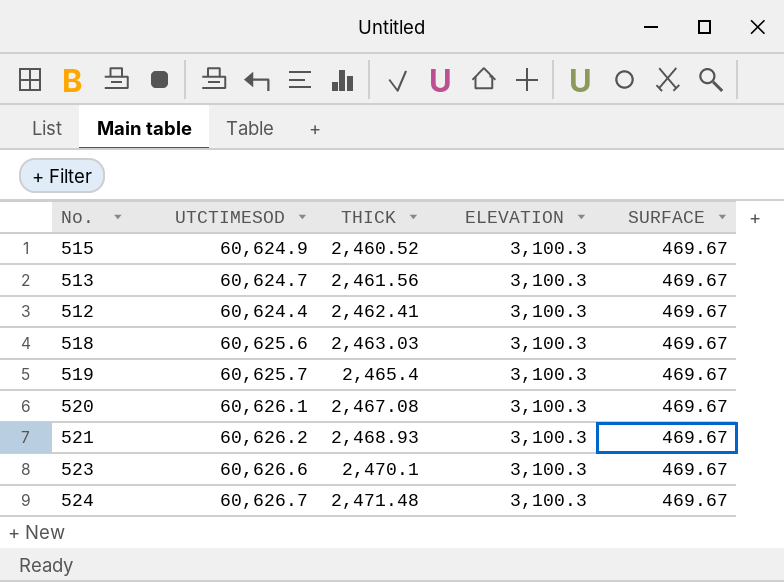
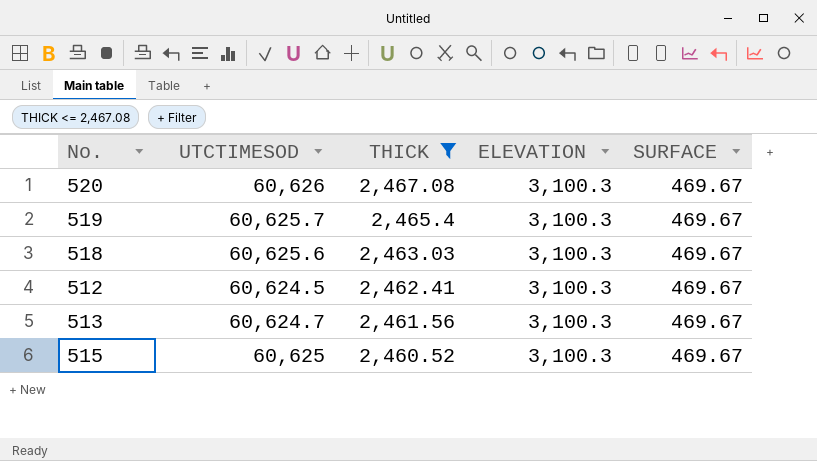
filter: none -> THICK <= 2,467.08
row order: THICK ascending -> THICK descending
520 | UTCTIMESOD: 60,626.1 -> 60,626
512 | UTCTIMESOD: 60,624.4 -> 60,624.5
515 | UTCTIMESOD: 60,624.9 -> 60,625

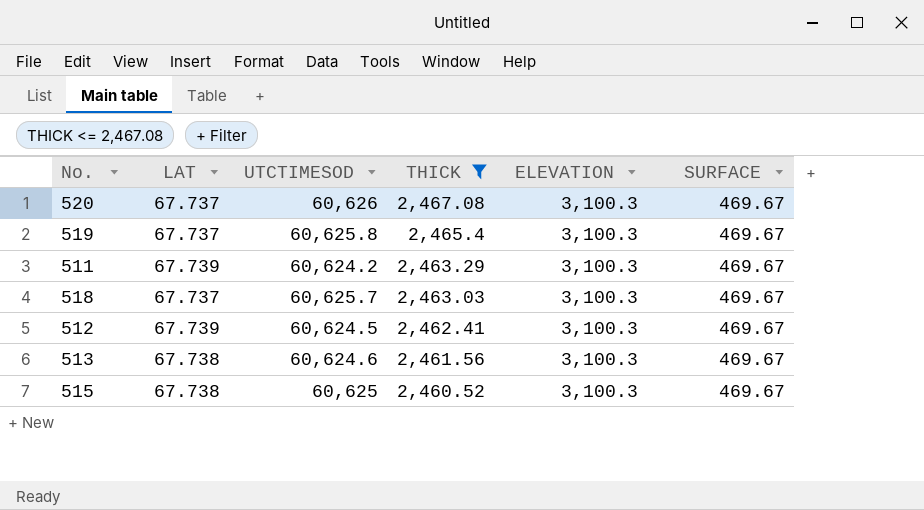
column LAT | position: none -> 2
519 | UTCTIMESOD: 60,625.7 -> 60,625.8
row 511: none -> 67.739 | 60,624.2 | 2,463.29 | 3,100.3 | 469.67
518 | UTCTIMESOD: 60,625.6 -> 60,625.7
513 | UTCTIMESOD: 60,624.7 -> 60,624.6

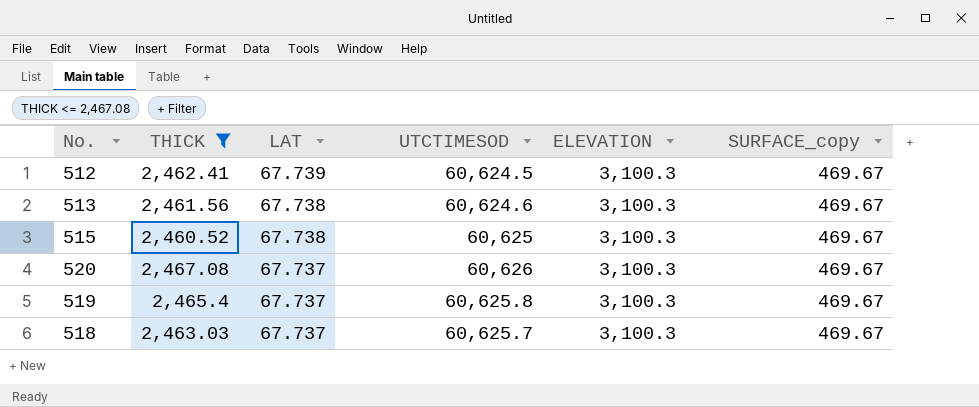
row order: THICK descending -> LAT descending
column THICK | position: 4 -> 2
column name: SURFACE -> SURFACE_copy
row 511: 67.739 | 60,624.2 | 2,463.29 | 3,100.3 | 469.67 -> none

